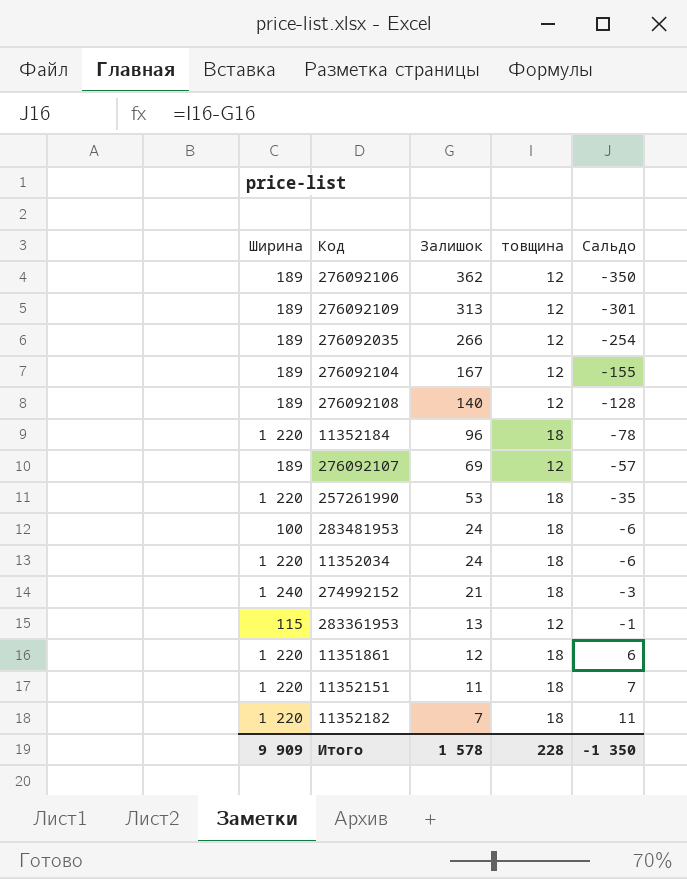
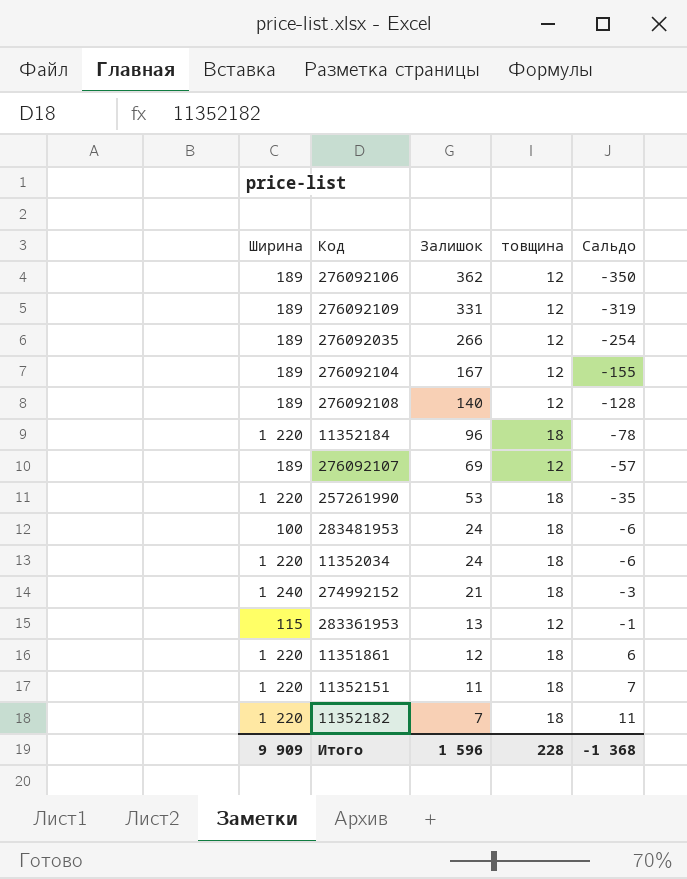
276092109 | Залишок: 313 -> 331
276092109 | Сальдо: -301 -> -319
Итого | Залишок: 1 578 -> 1 596
Итого | Сальдо: -1 350 -> -1 368

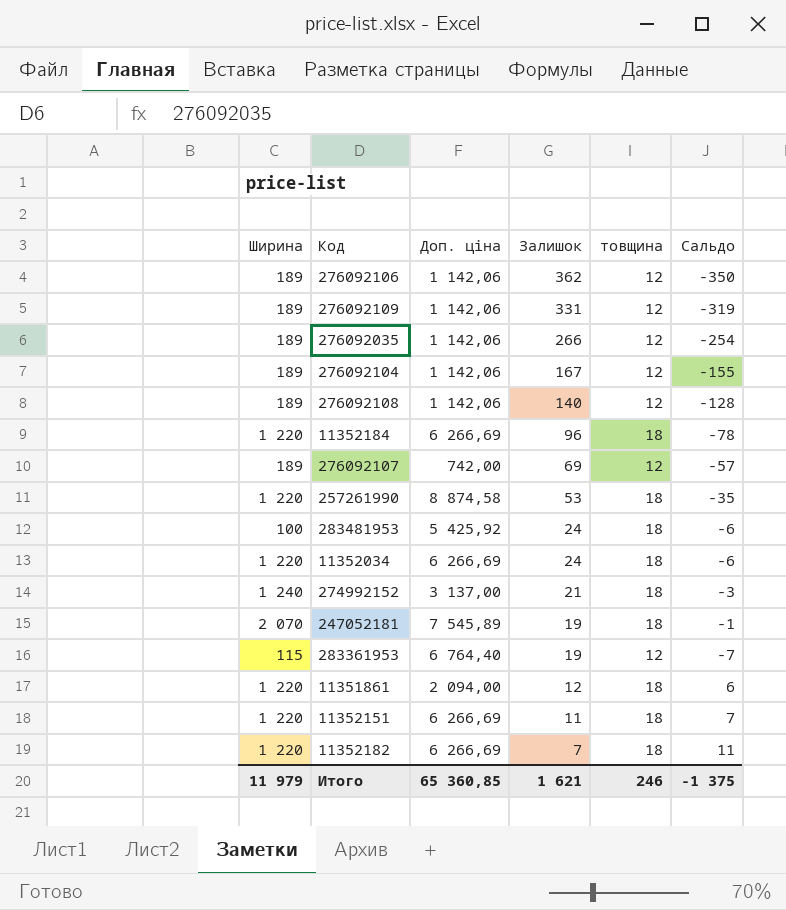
column Доп. ціна | position: none -> 3
row 247052181: none -> 2 070 | 7 545,89 | 19 | 18 | -1
283361953 | Залишок: 13 -> 19
283361953 | Сальдо: -1 -> -7
Итого | Ширина: 9 909 -> 11 979
Итого | Залишок: 1 596 -> 1 621
Итого | товщина: 228 -> 246
Итого | Сальдо: -1 368 -> -1 375

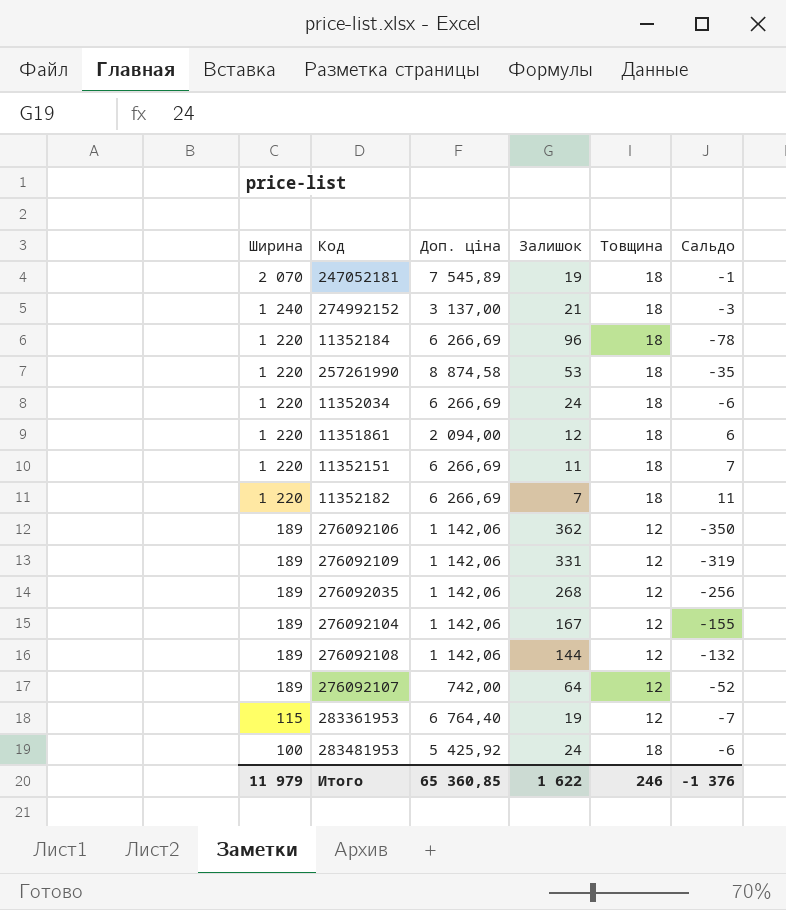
row order: Залишок descending -> Ширина descending
column name: товщина -> Товщина
276092035 | Залишок: 266 -> 268
276092035 | Сальдо: -254 -> -256
276092108 | Залишок: 140 -> 144
276092108 | Сальдо: -128 -> -132
276092107 | Залишок: 69 -> 64
276092107 | Сальдо: -57 -> -52
Итого | Залишок: 1 621 -> 1 622
Итого | Сальдо: -1 375 -> -1 376

